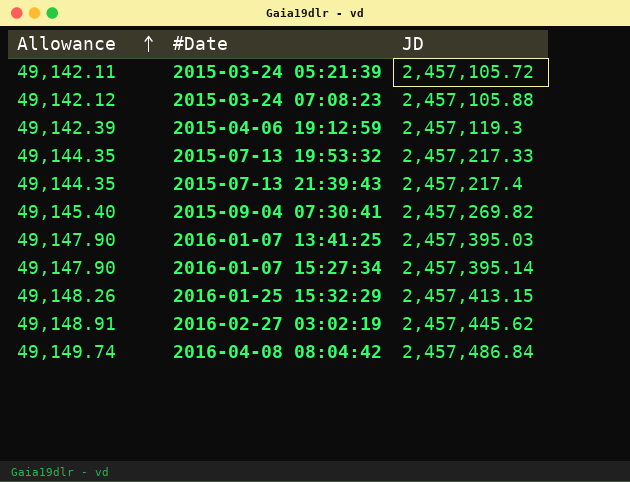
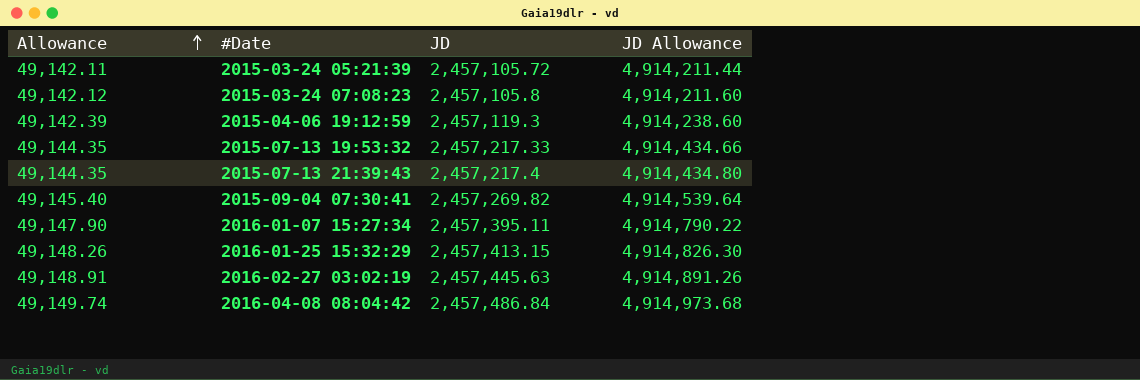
column JD Allowance | formula: none -> [JD] * 2
row 2016-01-07 13:41:25: 49,147.90 | 2,457,395.03 -> none
2015-03-24 07:08:23 | JD: 2,457,105.88 -> 2,457,105.8
2016-01-07 15:27:34 | JD: 2,457,395.14 -> 2,457,395.11
2016-02-27 03:02:19 | JD: 2,457,445.62 -> 2,457,445.63

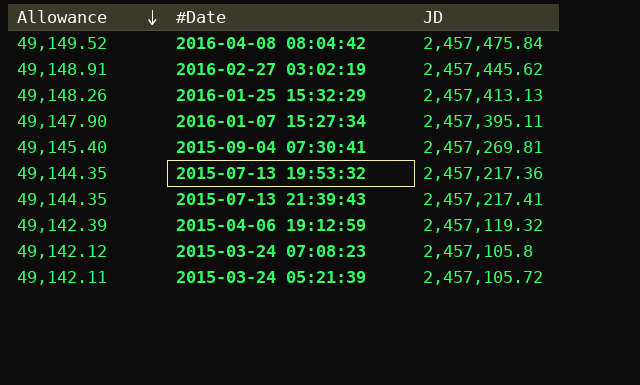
row order: Allowance ascending -> Allowance descending
column JD Allowance | formula: [JD] * 2 -> none
2016-04-08 08:04:42 | Allowance: 49,149.74 -> 49,149.52
2016-04-08 08:04:42 | JD: 2,457,486.84 -> 2,457,475.84
2016-02-27 03:02:19 | JD: 2,457,445.63 -> 2,457,445.62
2016-01-25 15:32:29 | JD: 2,457,413.15 -> 2,457,413.13
2015-09-04 07:30:41 | JD: 2,457,269.82 -> 2,457,269.81
2015-07-13 19:53:32 | JD: 2,457,217.33 -> 2,457,217.36
2015-07-13 21:39:43 | JD: 2,457,217.4 -> 2,457,217.41
2015-04-06 19:12:59 | JD: 2,457,119.3 -> 2,457,119.32

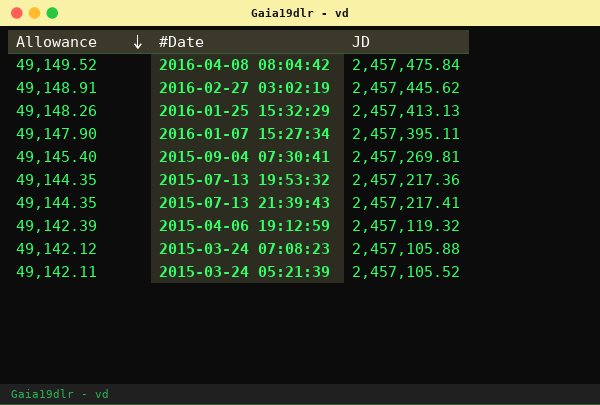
2015-03-24 07:08:23 | JD: 2,457,105.8 -> 2,457,105.88
2015-03-24 05:21:39 | JD: 2,457,105.72 -> 2,457,105.52

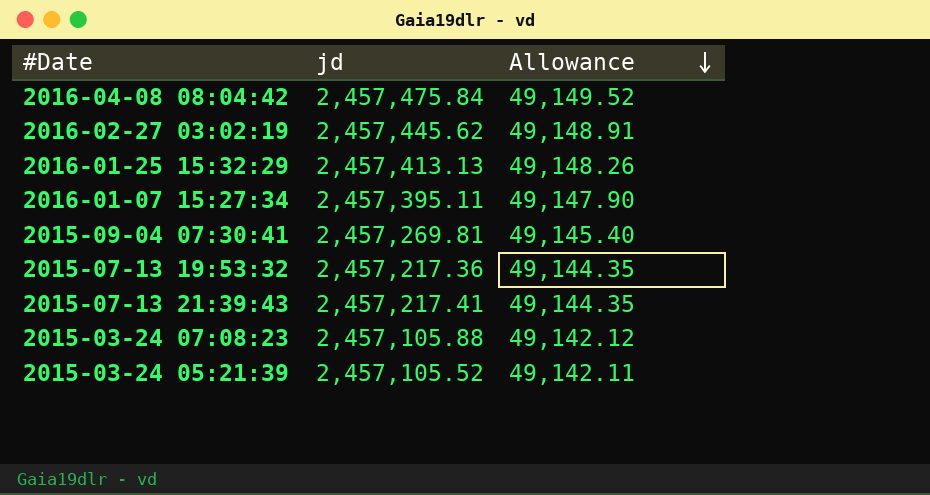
column name: JD -> jd
column Allowance | position: 1 -> 3
row 2015-04-06 19:12:59: 49,142.39 | 2,457,119.32 -> none

